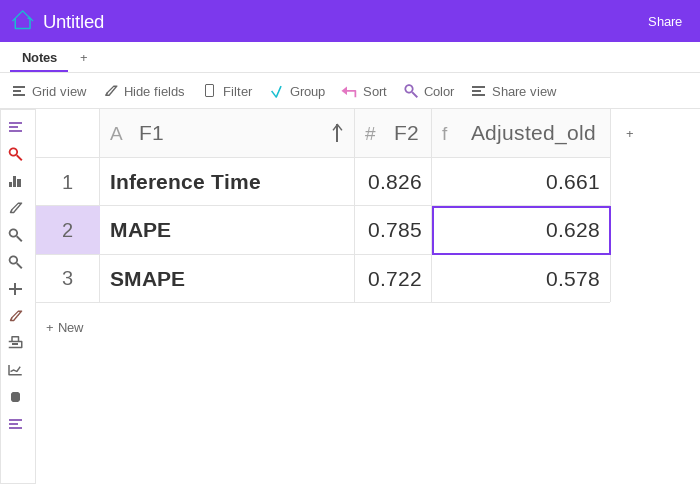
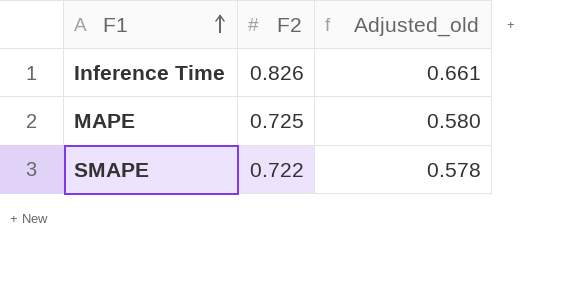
MAPE | F2: 0.785 -> 0.725
MAPE | Adjusted_old: 0.628 -> 0.580

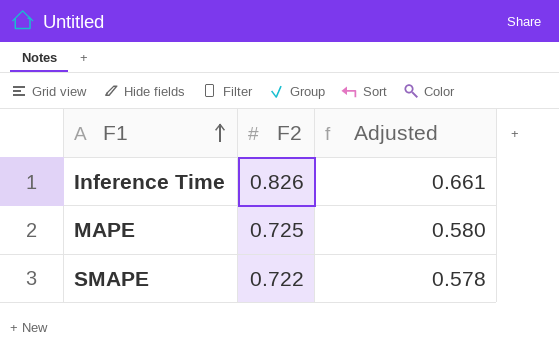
column name: Adjusted_old -> Adjusted

